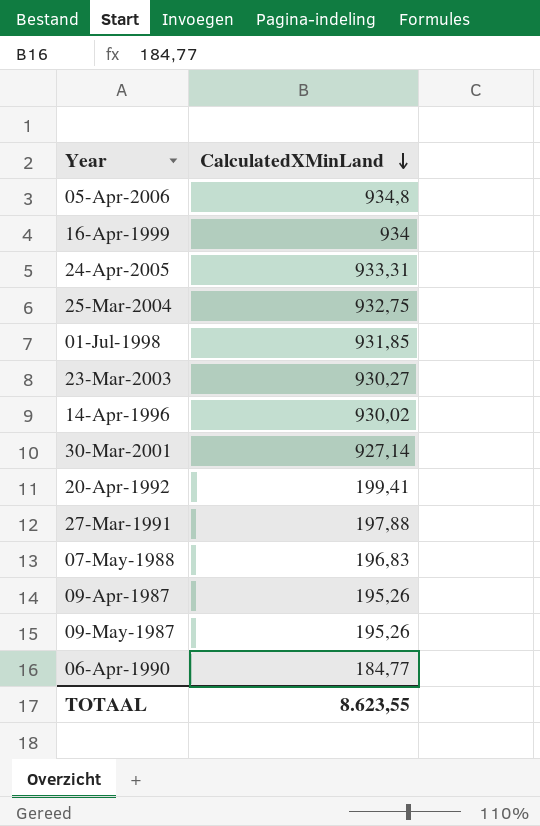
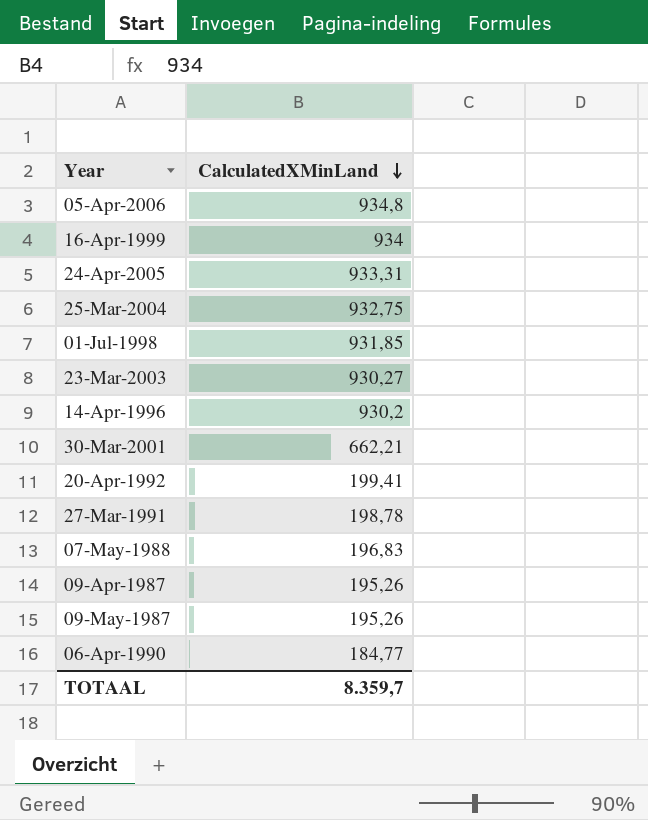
14-Apr-1996 | CalculatedXMinLand: 930,02 -> 930,2
30-Mar-2001 | CalculatedXMinLand: 927,14 -> 662,21
27-Mar-1991 | CalculatedXMinLand: 197,88 -> 198,78
TOTAAL | CalculatedXMinLand: 8.623,55 -> 8.359,7

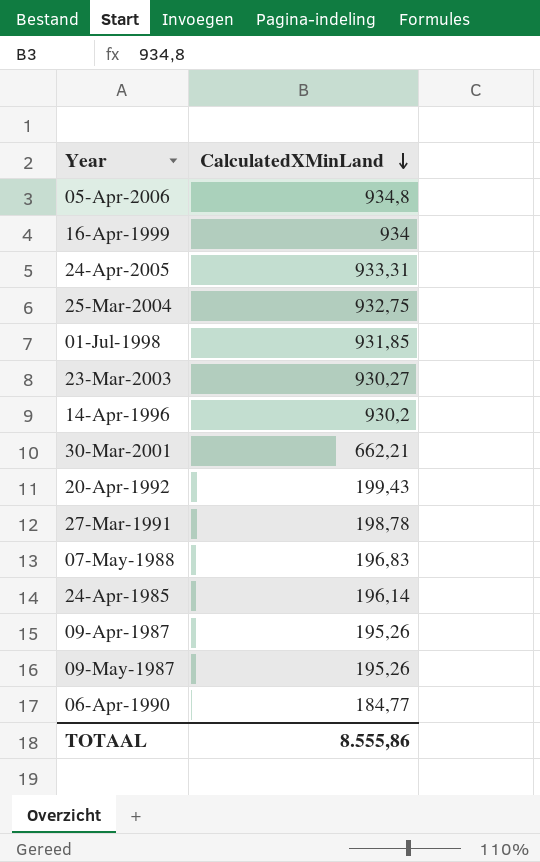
20-Apr-1992 | CalculatedXMinLand: 199,41 -> 199,43
row 24-Apr-1985: none -> 196,14
TOTAAL | CalculatedXMinLand: 8.359,7 -> 8.555,86

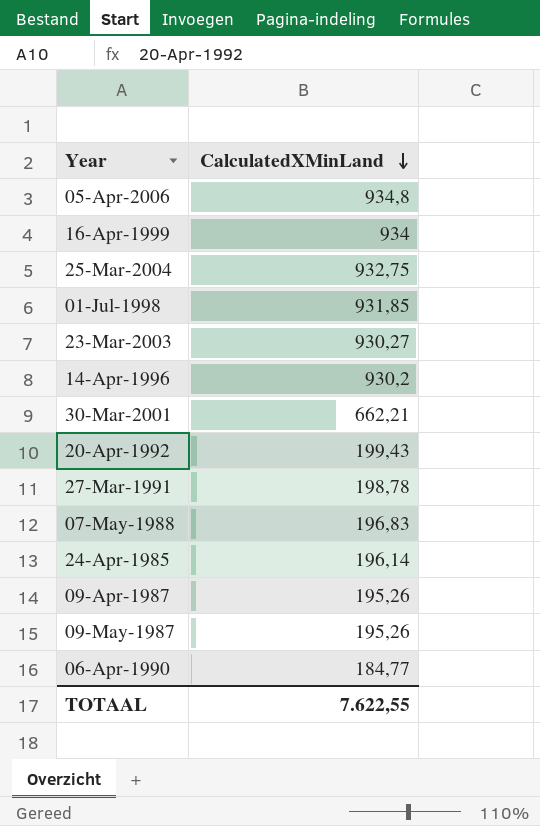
row 24-Apr-2005: 933,31 -> none
TOTAAL | CalculatedXMinLand: 8.555,86 -> 7.622,55

